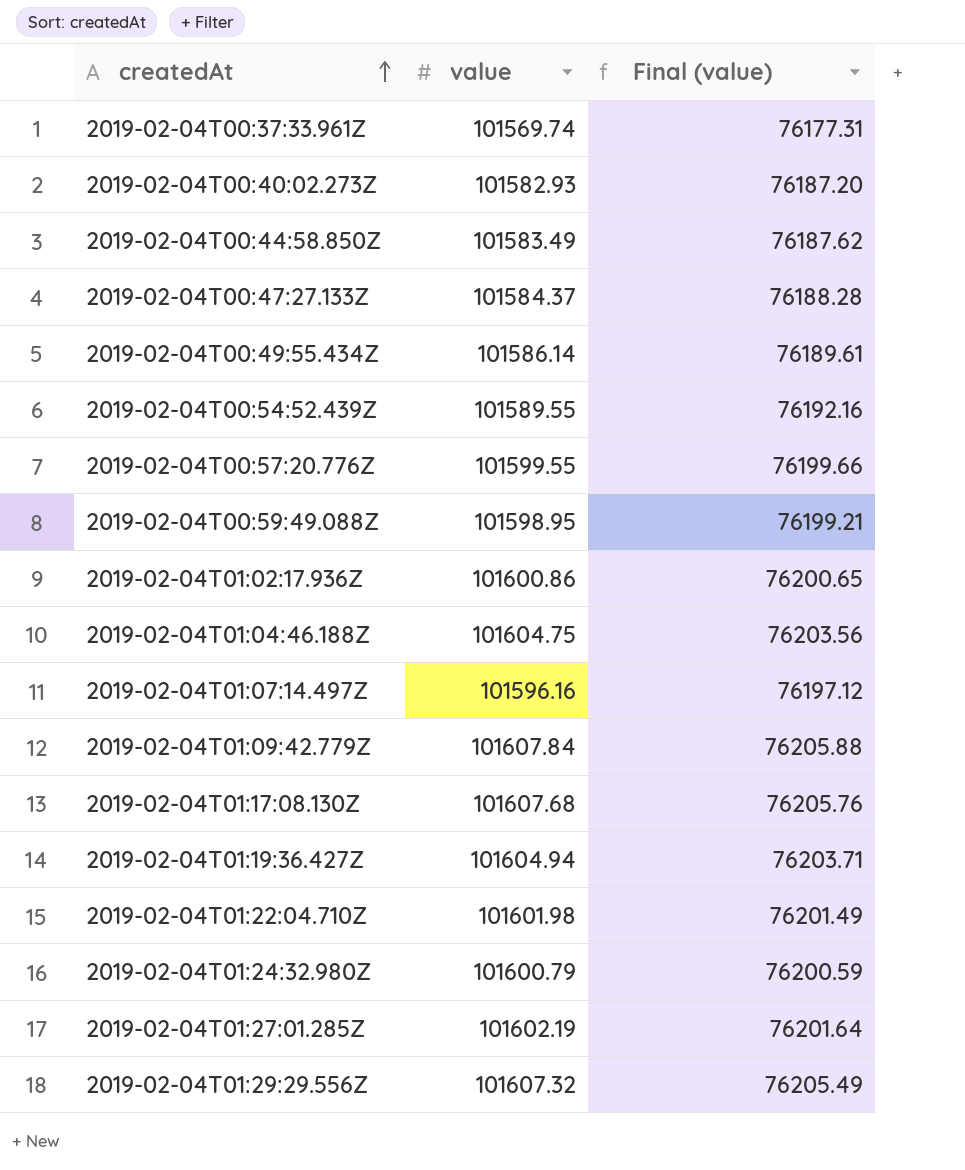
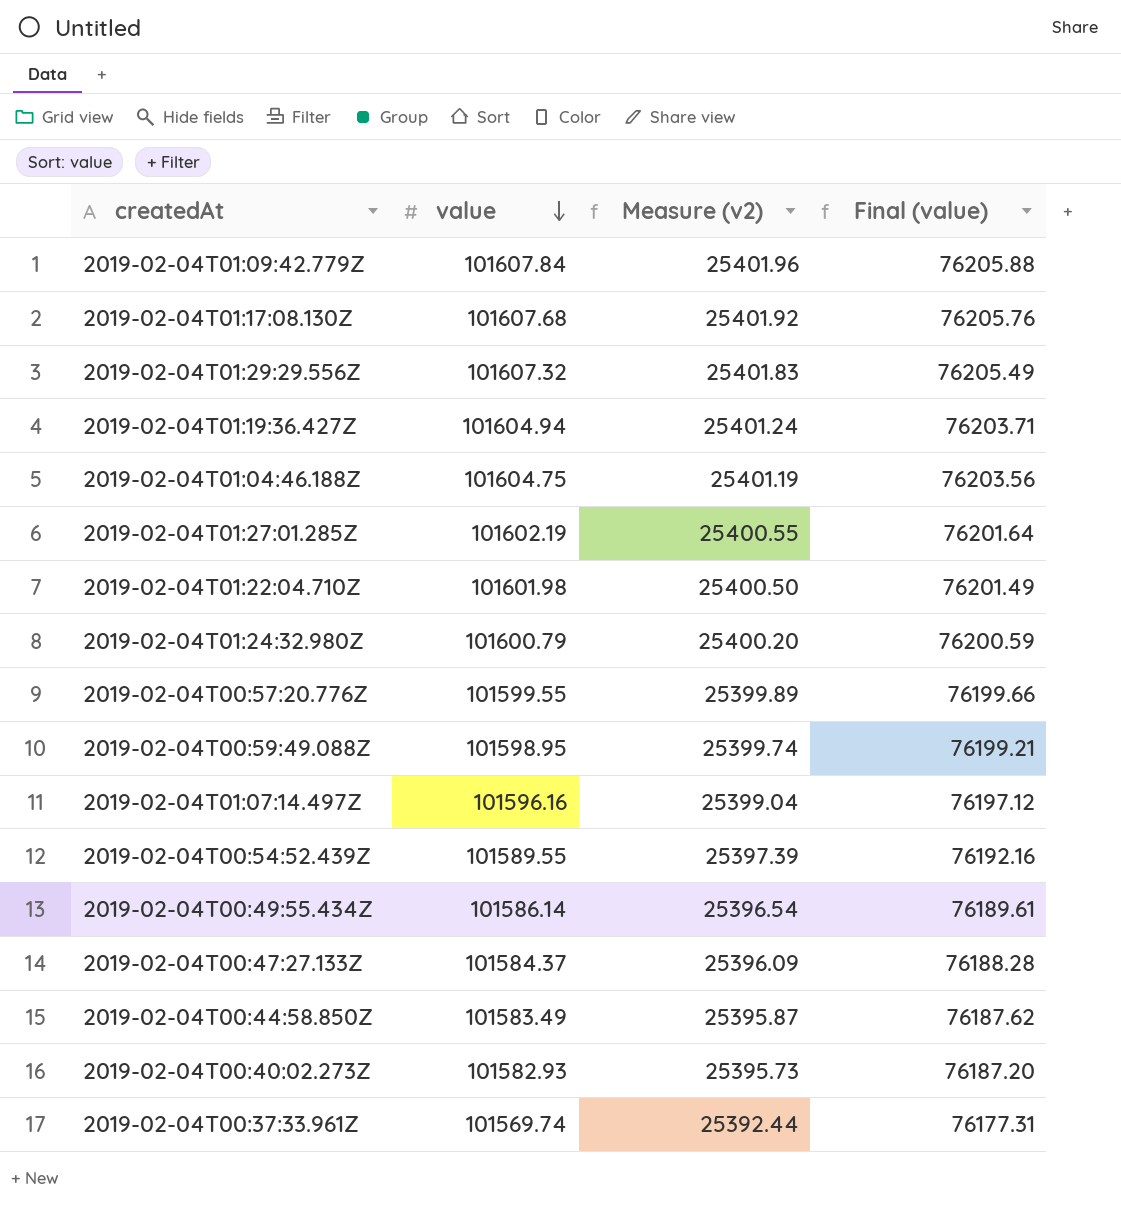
row order: createdAt ascending -> value descending
column Measure (v2) | formula: none -> [value] * 0.25
row 2019-02-04T01:02:17.936Z: 101600.86 | 76200.65 -> none

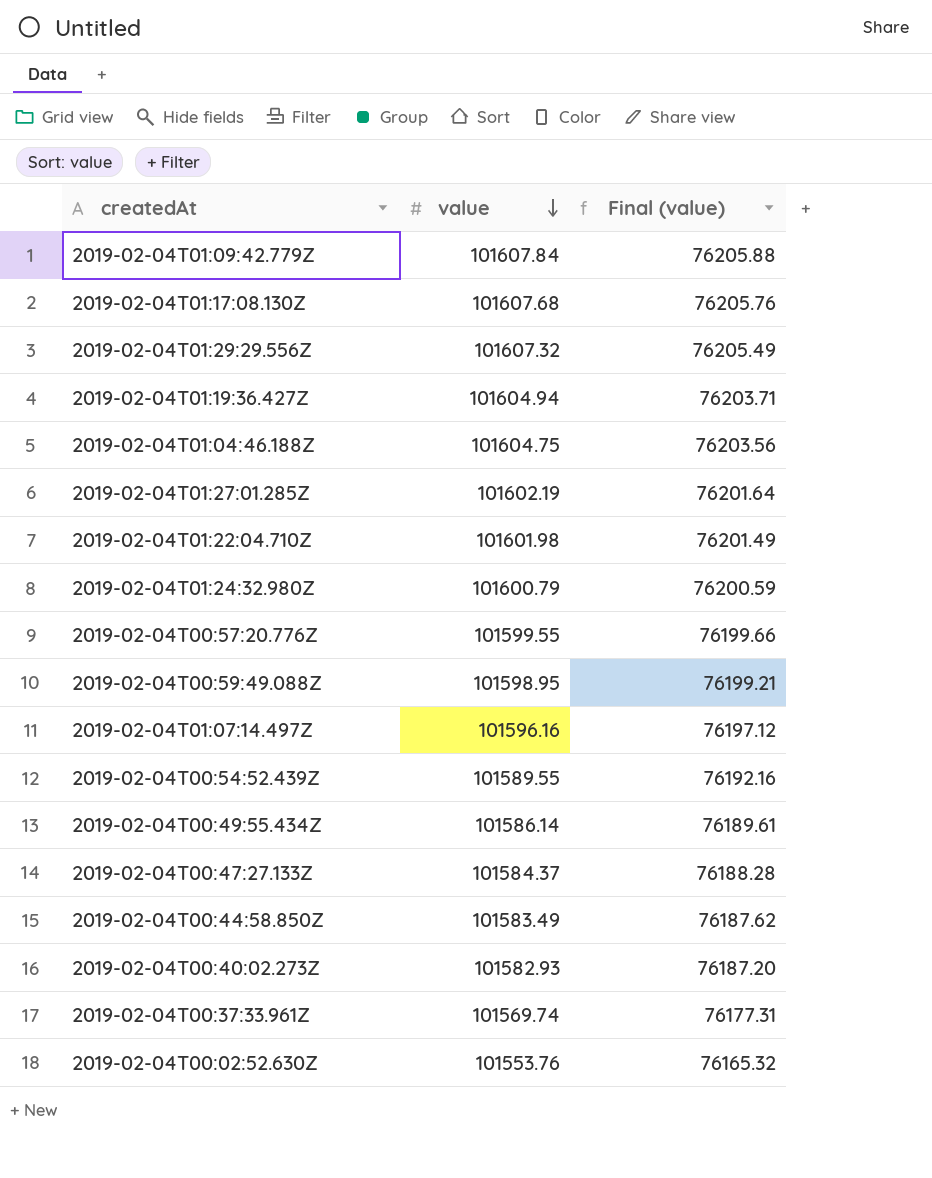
column Measure (v2) | formula: [value] * 0.25 -> none
row 2019-02-04T00:02:52.630Z: none -> 101553.76 | 76165.32

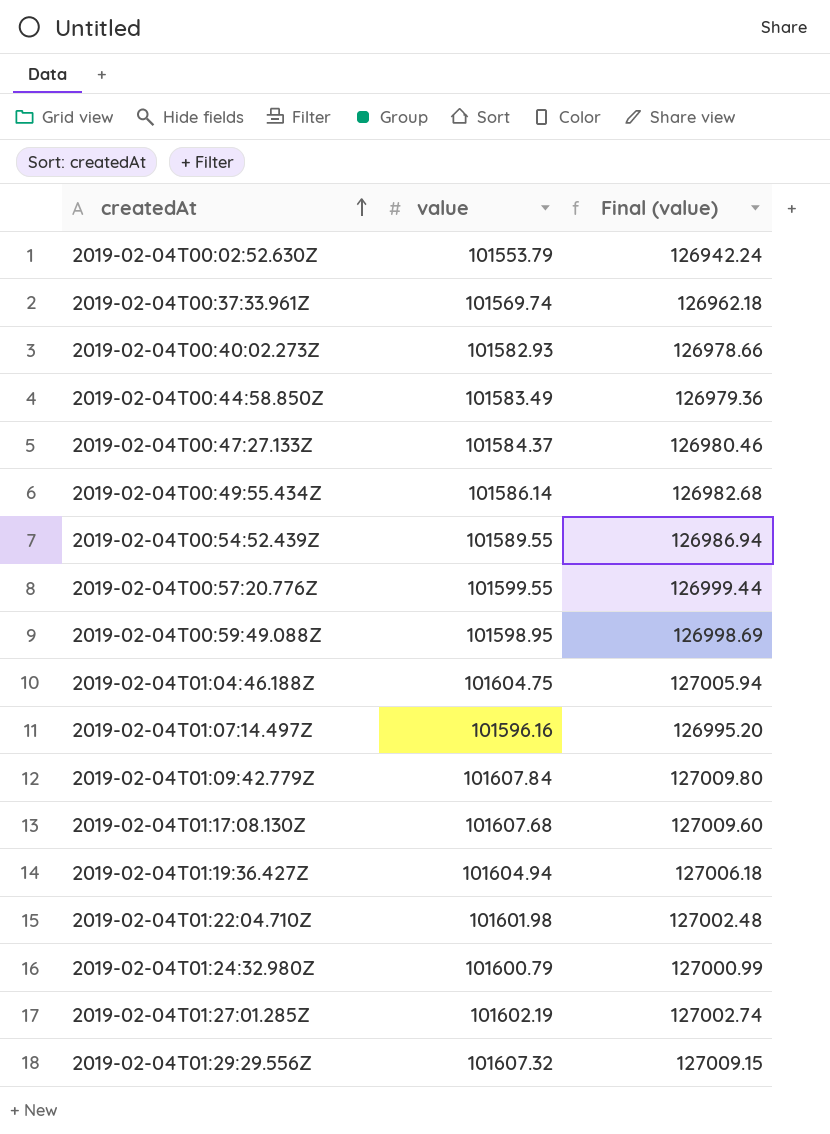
row order: value descending -> createdAt ascending
column Final (value) | formula: [value] * 0.75 -> [value] * 1.25
2019-02-04T00:02:52.630Z | value: 101553.76 -> 101553.79

